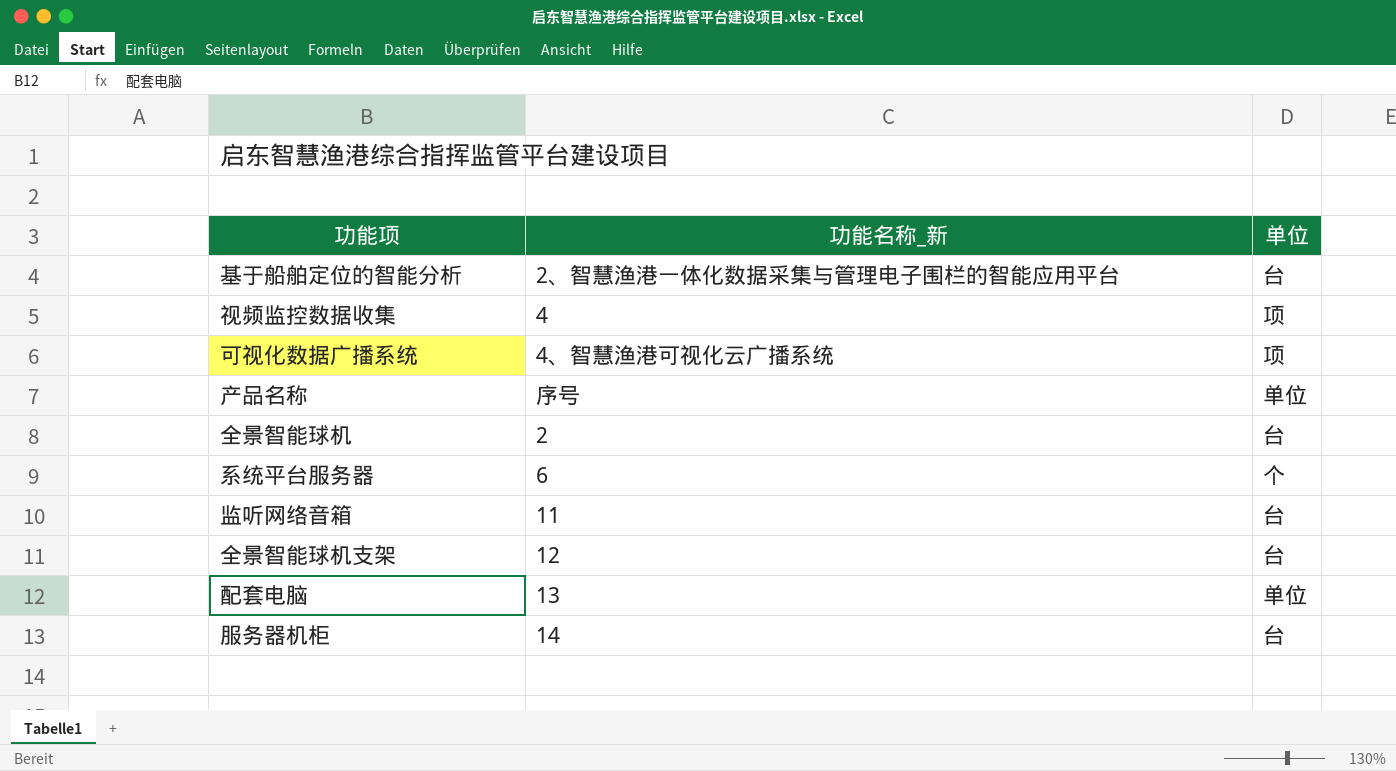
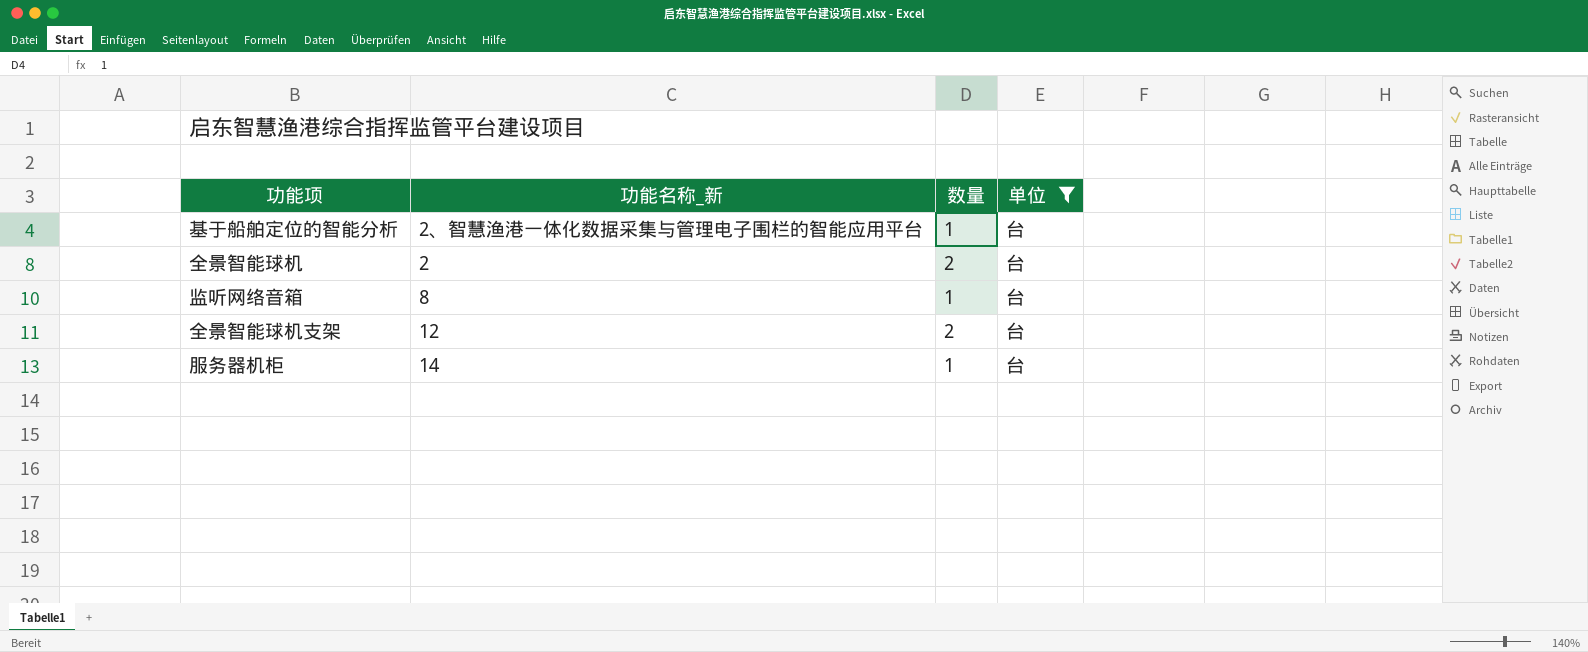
filter: none -> 单位 = 台
column 数量 | position: none -> 3
监听网络音箱 | 功能名称_新: 11 -> 8

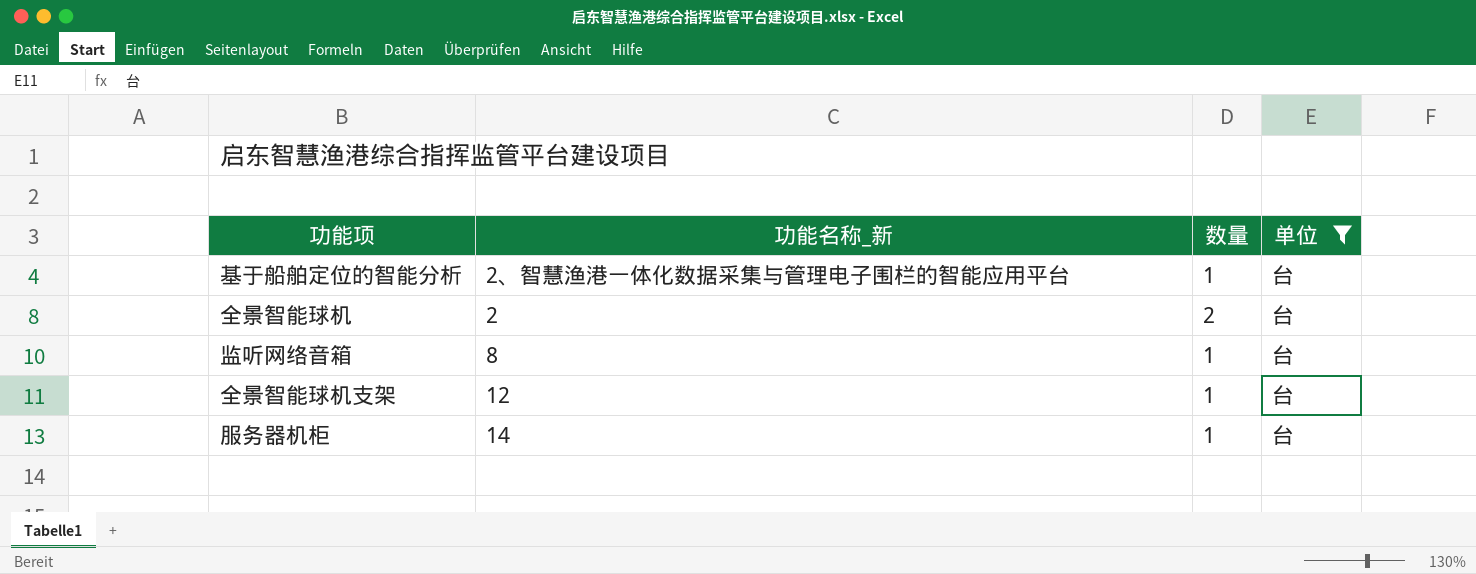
全景智能球机支架 | 数量: 2 -> 1

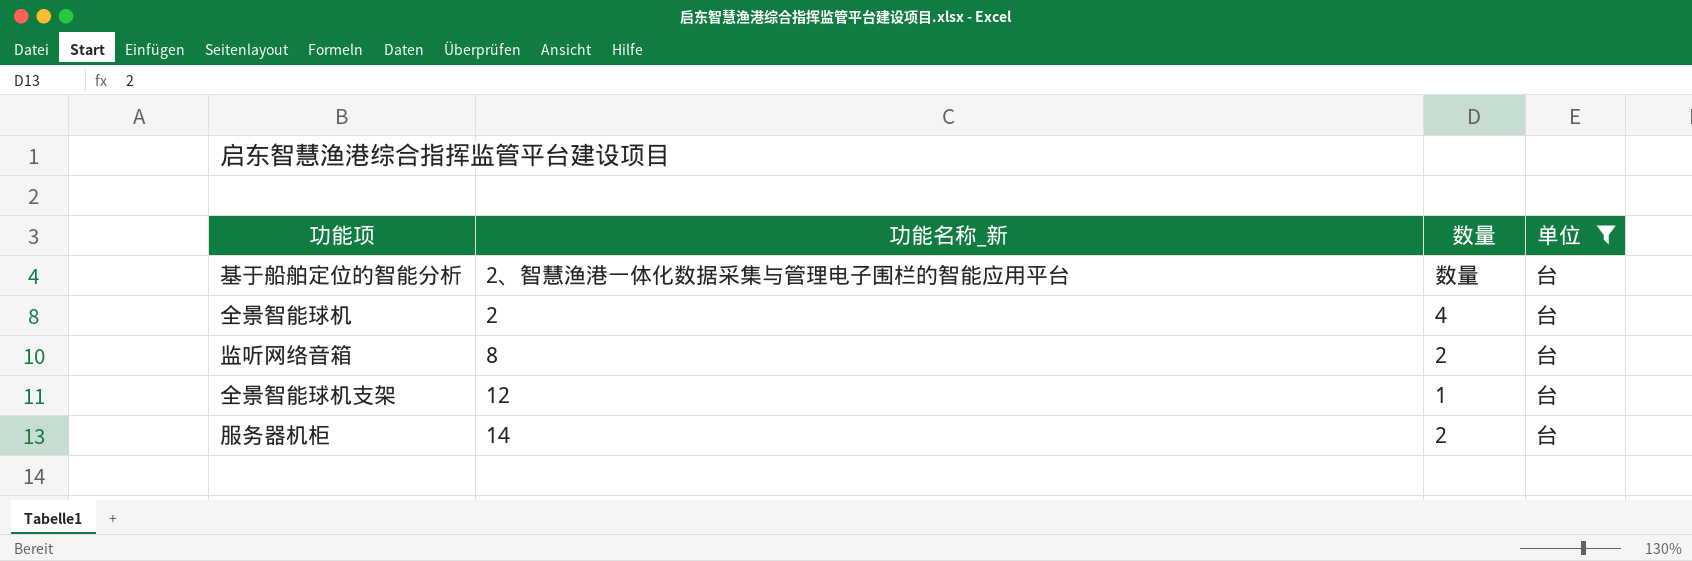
基于船舶定位的智能分析 | 数量: 1 -> 数量
全景智能球机 | 数量: 2 -> 4
监听网络音箱 | 数量: 1 -> 2
服务器机柜 | 数量: 1 -> 2

